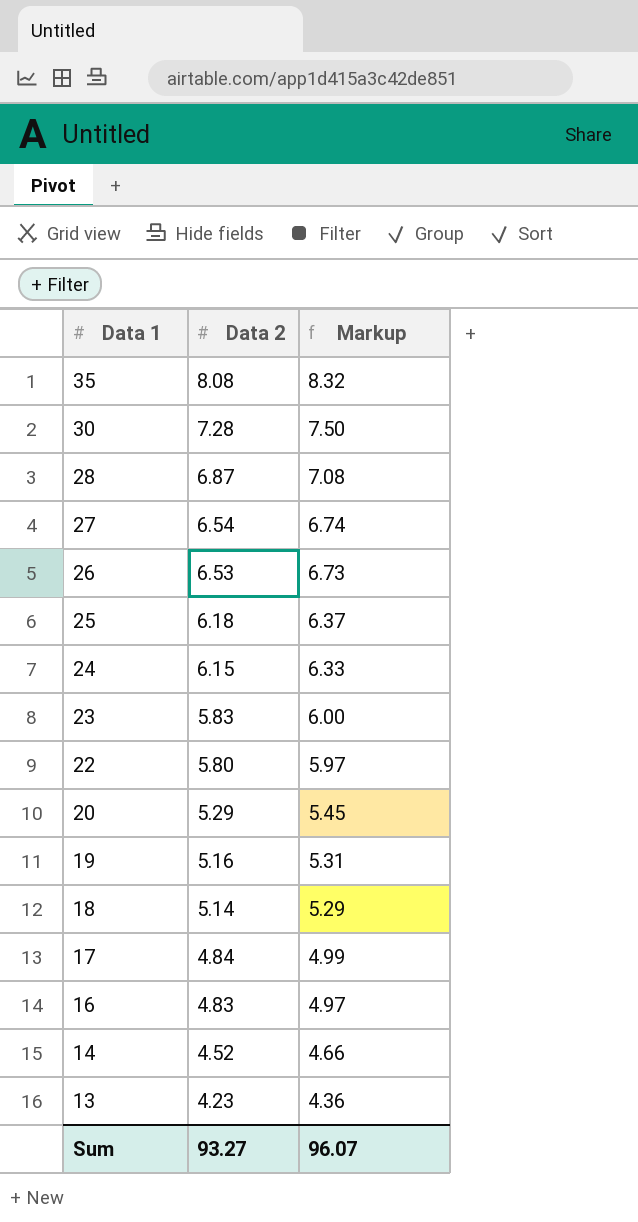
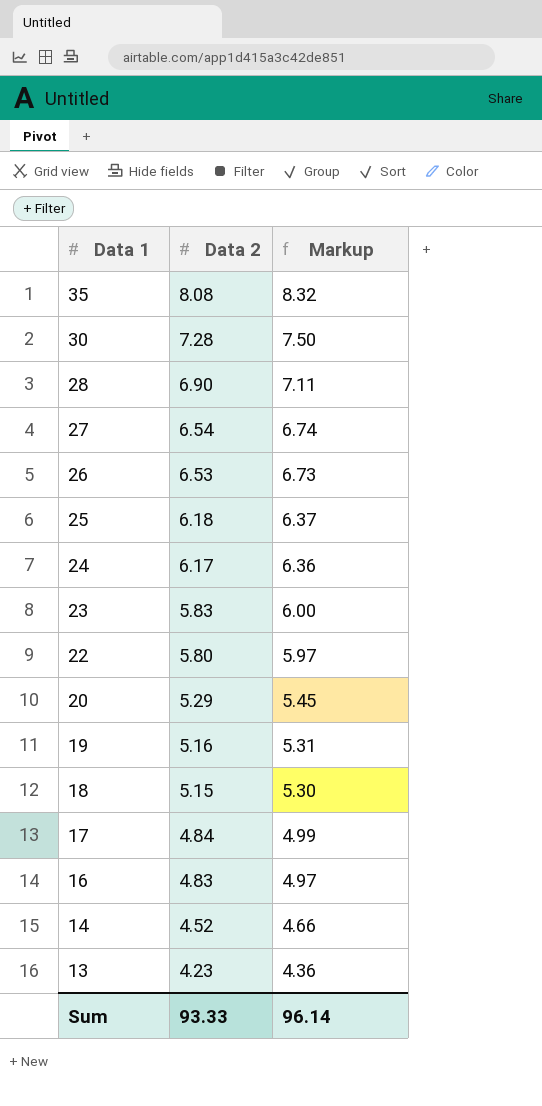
28 | Data 2: 6.87 -> 6.90
28 | Markup: 7.08 -> 7.11
24 | Data 2: 6.15 -> 6.17
24 | Markup: 6.33 -> 6.36
18 | Data 2: 5.14 -> 5.15
18 | Markup: 5.29 -> 5.30
Sum | Data 2: 93.27 -> 93.33
Sum | Markup: 96.07 -> 96.14

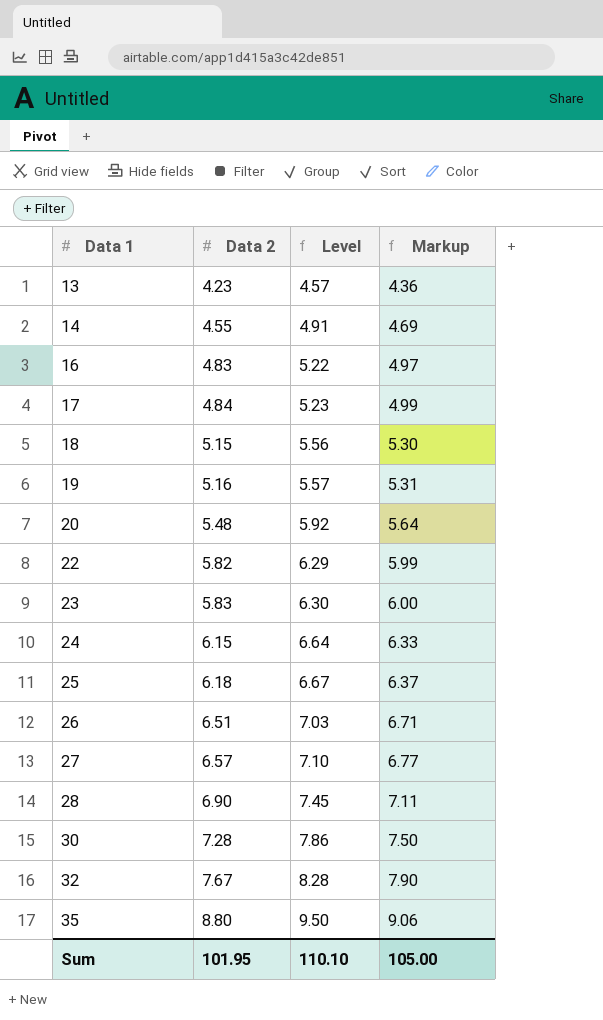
row order: Data 1 descending -> Data 1 ascending
column Level | formula: none -> [Data 2] * 1.08
14 | Data 2: 4.52 -> 4.55
14 | Markup: 4.66 -> 4.69
20 | Data 2: 5.29 -> 5.48
20 | Markup: 5.45 -> 5.64
22 | Data 2: 5.80 -> 5.82
22 | Markup: 5.97 -> 5.99
24 | Data 2: 6.17 -> 6.15
24 | Markup: 6.36 -> 6.33
26 | Data 2: 6.53 -> 6.51
26 | Markup: 6.73 -> 6.71
27 | Data 2: 6.54 -> 6.57
27 | Markup: 6.74 -> 6.77
row 32: none -> 7.67 | 8.28 | 7.90
35 | Data 2: 8.08 -> 8.80
35 | Markup: 8.32 -> 9.06
Sum | Data 2: 93.33 -> 101.95
Sum | Markup: 96.14 -> 105.00

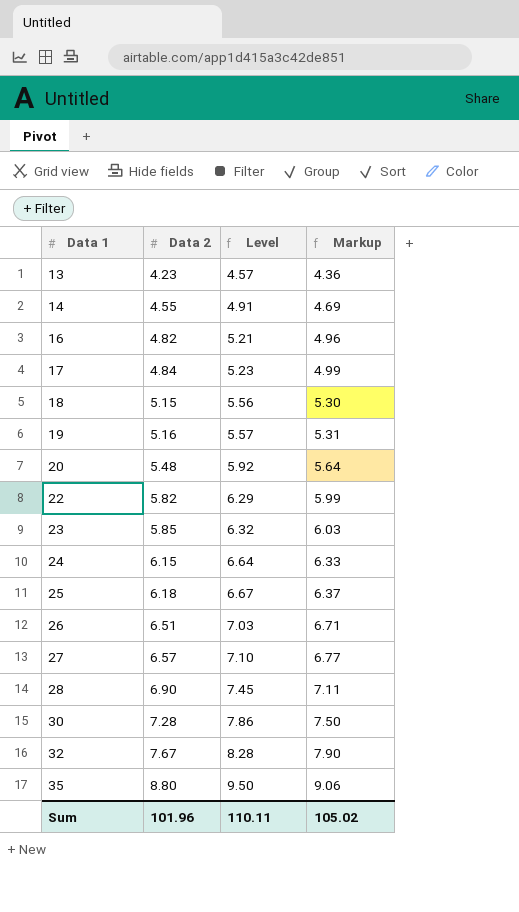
16 | Data 2: 4.83 -> 4.82
16 | Level: 5.22 -> 5.21
16 | Markup: 4.97 -> 4.96
23 | Data 2: 5.83 -> 5.85
23 | Level: 6.30 -> 6.32
23 | Markup: 6.00 -> 6.03
Sum | Data 2: 101.95 -> 101.96
Sum | Level: 110.10 -> 110.11
Sum | Markup: 105.00 -> 105.02

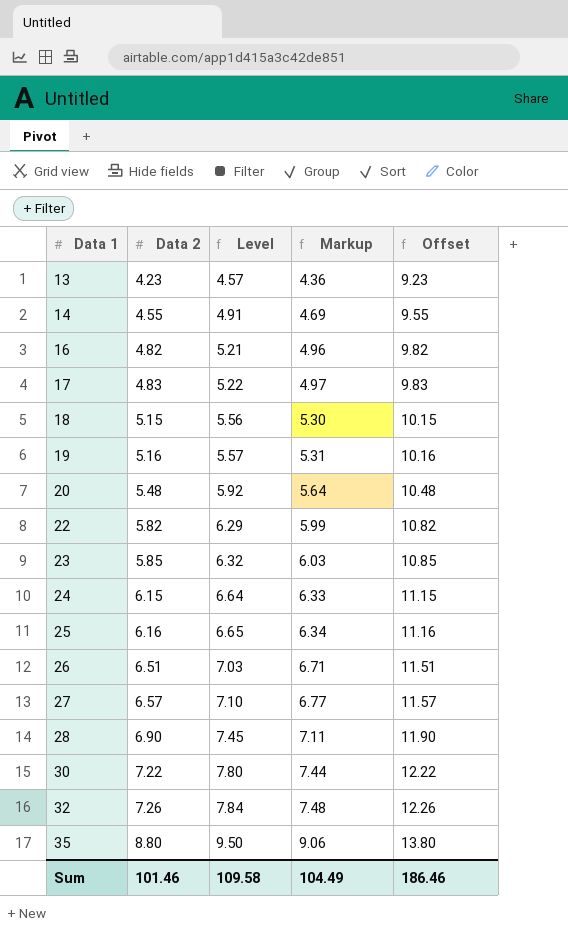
column Offset | formula: none -> [Data 2] + 5
17 | Data 2: 4.84 -> 4.83
17 | Level: 5.23 -> 5.22
17 | Markup: 4.99 -> 4.97
25 | Data 2: 6.18 -> 6.16
25 | Level: 6.67 -> 6.65
25 | Markup: 6.37 -> 6.34
30 | Data 2: 7.28 -> 7.22
30 | Level: 7.86 -> 7.80
30 | Markup: 7.50 -> 7.44
32 | Data 2: 7.67 -> 7.26
32 | Level: 8.28 -> 7.84
32 | Markup: 7.90 -> 7.48
Sum | Data 2: 101.96 -> 101.46
Sum | Level: 110.11 -> 109.58
Sum | Markup: 105.02 -> 104.49

